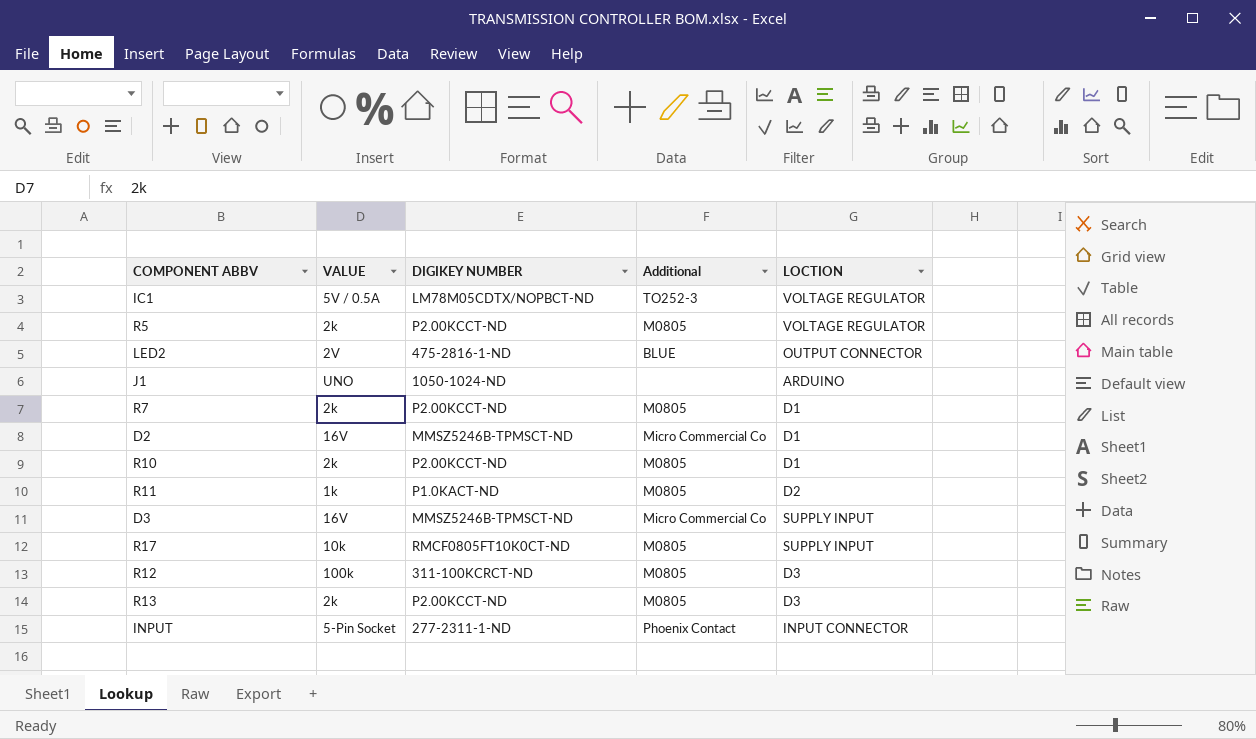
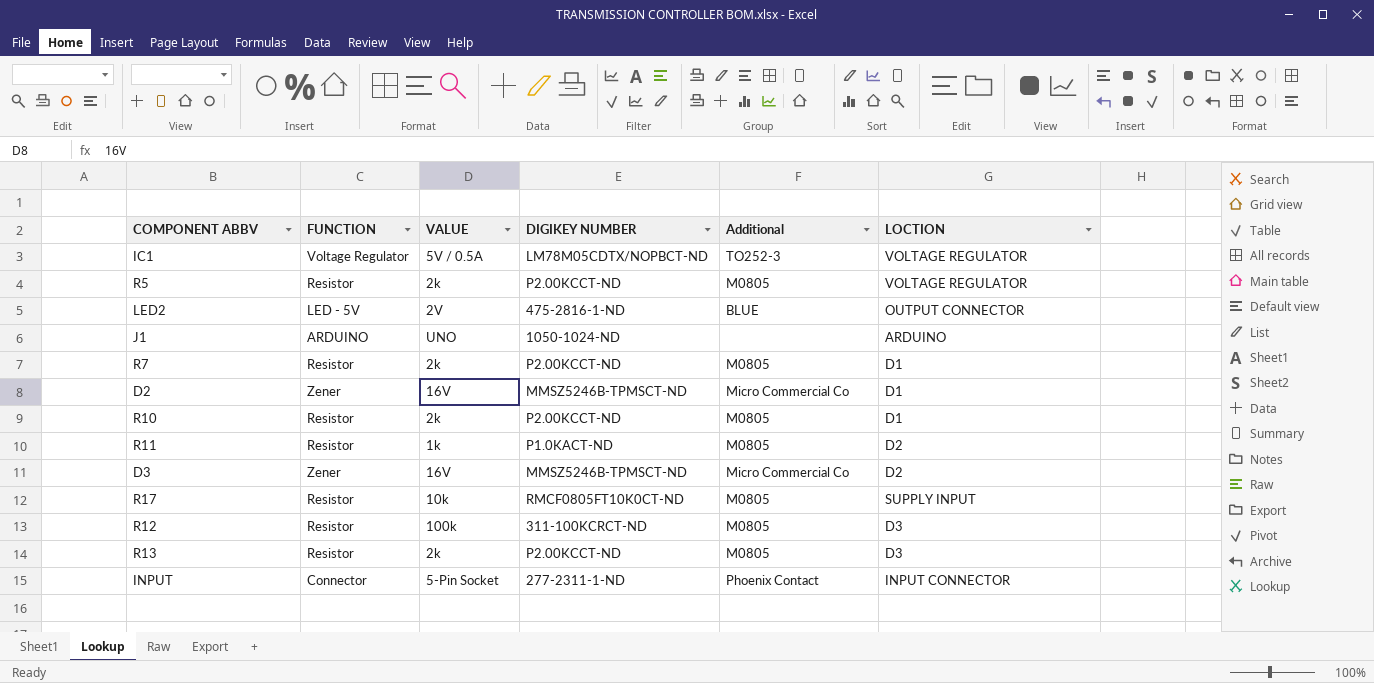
column FUNCTION | position: none -> 2
D3 | LOCTION: SUPPLY INPUT -> D2

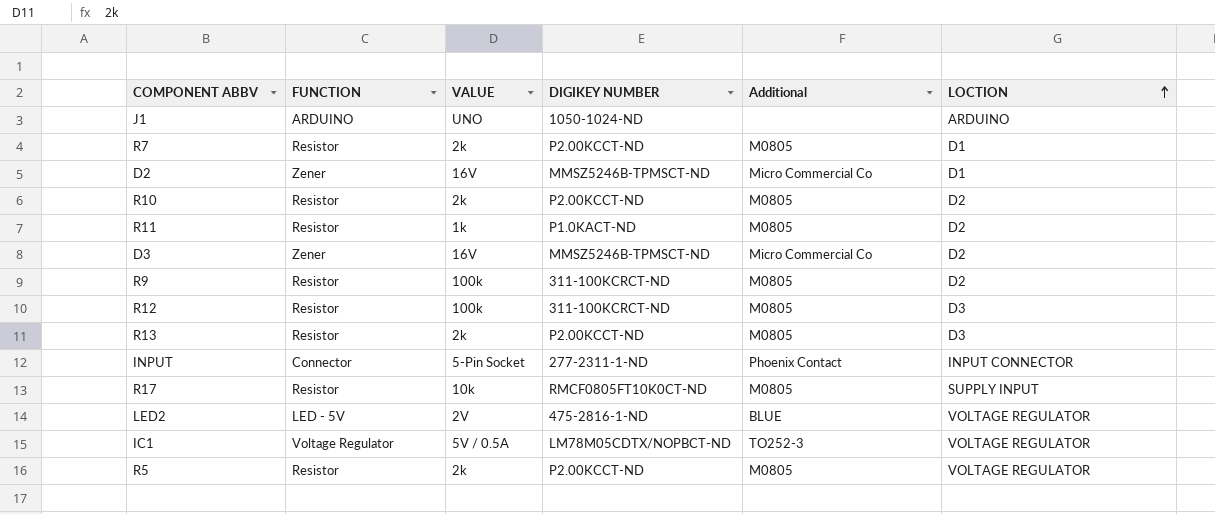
row order: none -> LOCTION ascending
R10 | LOCTION: D1 -> D2
row R9: none -> Resistor | 100k | 311-100KCRCT-ND | M0805 | D2
LED2 | LOCTION: OUTPUT CONNECTOR -> VOLTAGE REGULATOR

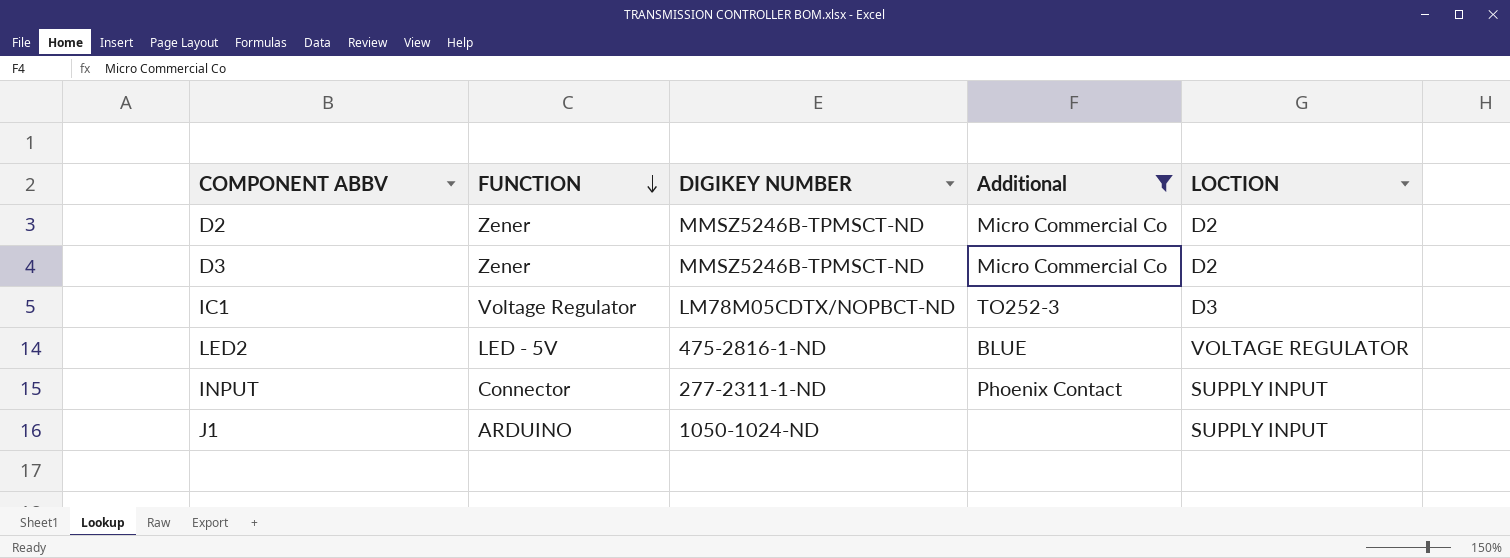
filter: none -> Additional != M0805
row order: LOCTION ascending -> FUNCTION descending
column VALUE | position: 3 -> none
D2 | LOCTION: D1 -> D2
IC1 | LOCTION: VOLTAGE REGULATOR -> D3
INPUT | LOCTION: INPUT CONNECTOR -> SUPPLY INPUT
J1 | LOCTION: ARDUINO -> SUPPLY INPUT

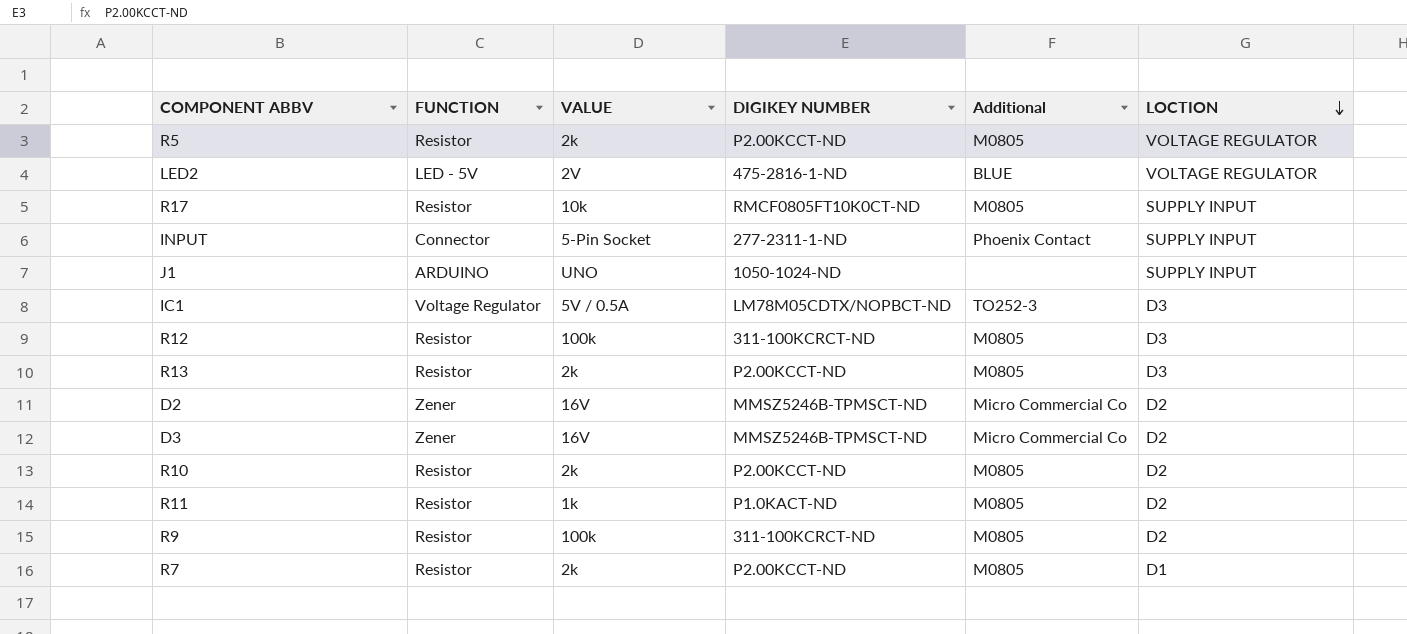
filter: Additional != M0805 -> none
row order: FUNCTION descending -> LOCTION descending
column VALUE | position: none -> 3

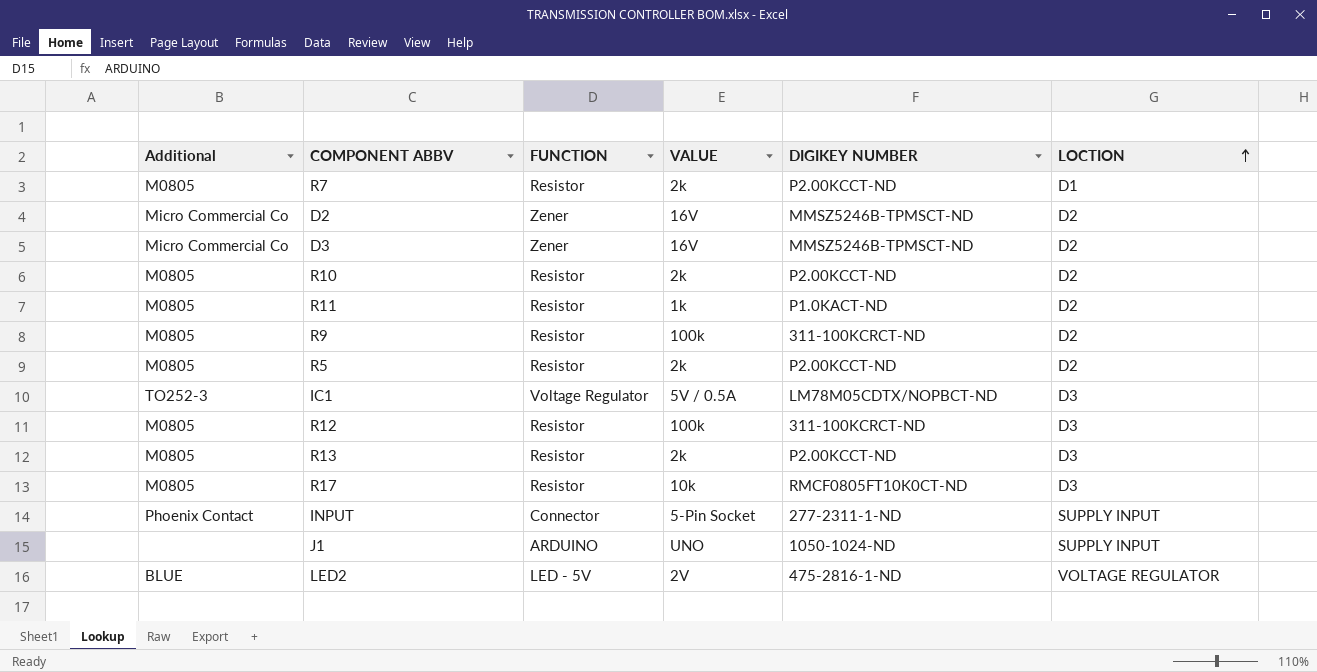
row order: LOCTION descending -> LOCTION ascending
column Additional | position: 5 -> 1
R5 | LOCTION: VOLTAGE REGULATOR -> D2
R17 | LOCTION: SUPPLY INPUT -> D3

